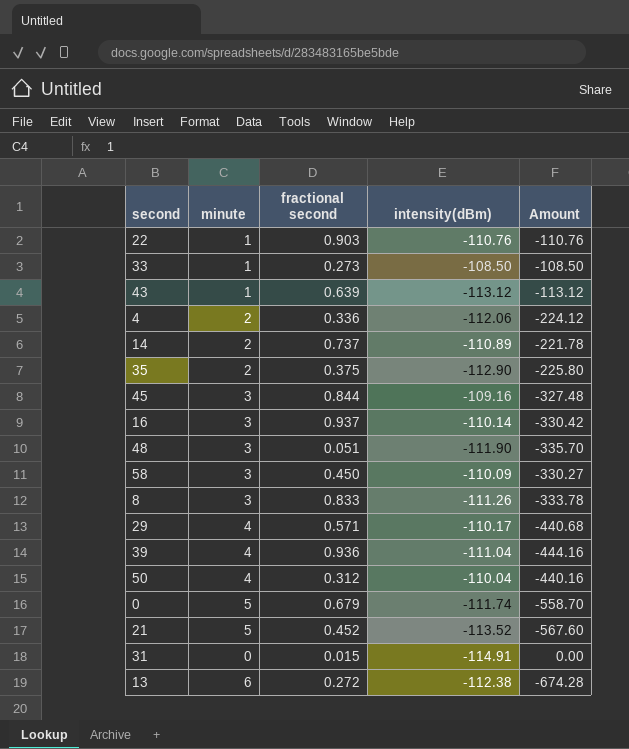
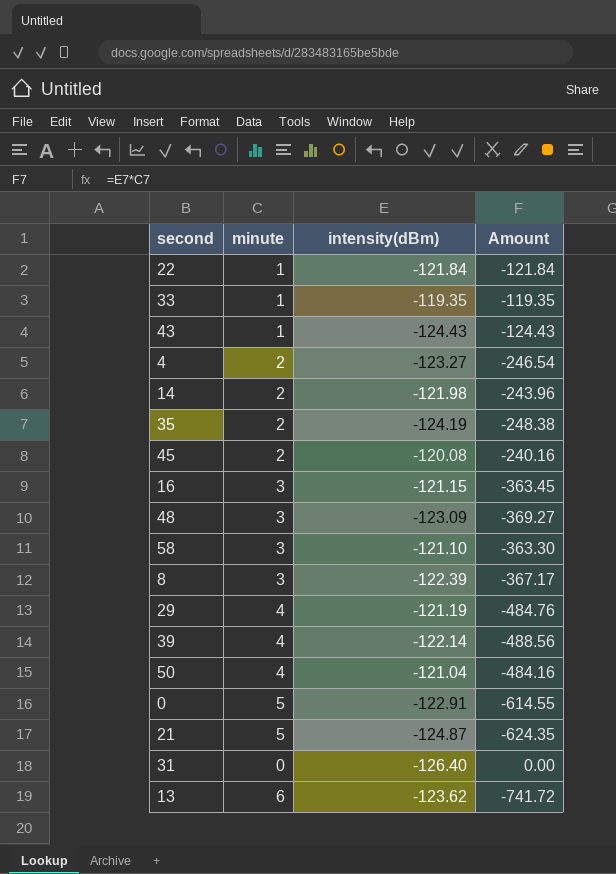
column fractional second | position: 3 -> none
22 | intensity(dBm): -110.76 -> -121.84
22 | Amount: -110.76 -> -121.84
33 | intensity(dBm): -108.50 -> -119.35
33 | Amount: -108.50 -> -119.35
43 | intensity(dBm): -113.12 -> -124.43
43 | Amount: -113.12 -> -124.43
4 | intensity(dBm): -112.06 -> -123.27
4 | Amount: -224.12 -> -246.54
14 | intensity(dBm): -110.89 -> -121.98
14 | Amount: -221.78 -> -243.96
35 | intensity(dBm): -112.90 -> -124.19
35 | Amount: -225.80 -> -248.38
45 | minute: 3 -> 2
45 | intensity(dBm): -109.16 -> -120.08
45 | Amount: -327.48 -> -240.16
16 | intensity(dBm): -110.14 -> -121.15
16 | Amount: -330.42 -> -363.45
48 | intensity(dBm): -111.90 -> -123.09
48 | Amount: -335.70 -> -369.27
58 | intensity(dBm): -110.09 -> -121.10
58 | Amount: -330.27 -> -363.30
8 | intensity(dBm): -111.26 -> -122.39
8 | Amount: -333.78 -> -367.17
29 | intensity(dBm): -110.17 -> -121.19
29 | Amount: -440.68 -> -484.76
39 | intensity(dBm): -111.04 -> -122.14
39 | Amount: -444.16 -> -488.56
50 | intensity(dBm): -110.04 -> -121.04
50 | Amount: -440.16 -> -484.16
0 | intensity(dBm): -111.74 -> -122.91
0 | Amount: -558.70 -> -614.55
21 | intensity(dBm): -113.52 -> -124.87
21 | Amount: -567.60 -> -624.35
31 | intensity(dBm): -114.91 -> -126.40
13 | intensity(dBm): -112.38 -> -123.62
13 | Amount: -674.28 -> -741.72

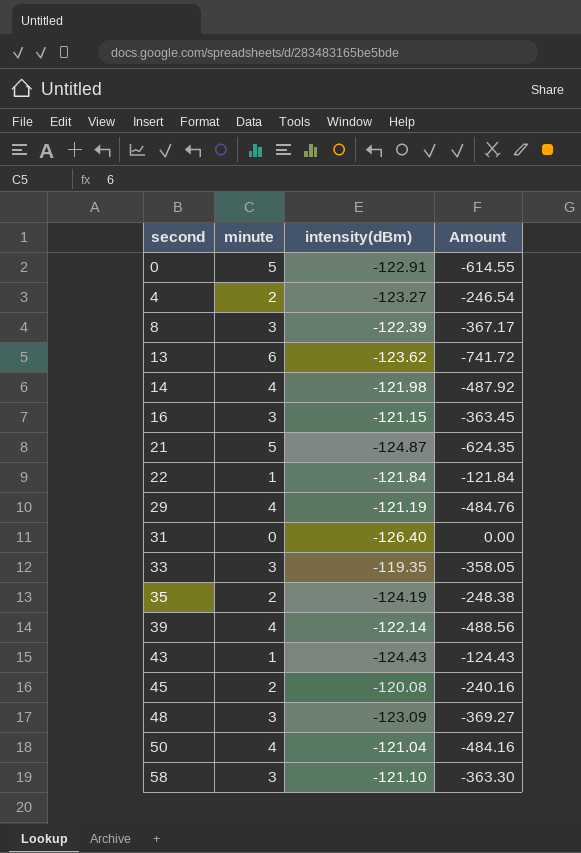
row order: none -> second ascending
14 | minute: 2 -> 4
14 | Amount: -243.96 -> -487.92
33 | minute: 1 -> 3
33 | Amount: -119.35 -> -358.05

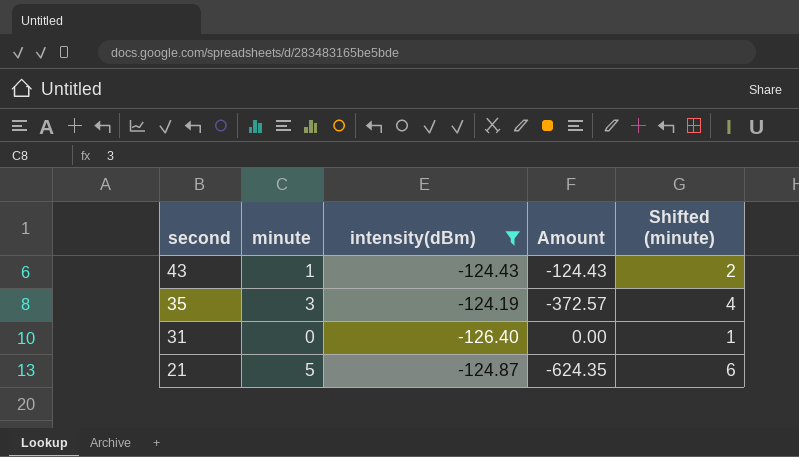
filter: none -> intensity(dBm) <= -124.19
row order: second ascending -> second descending
column Shifted (minute) | formula: none -> [minute] + 1
35 | minute: 2 -> 3
35 | Amount: -248.38 -> -372.57

